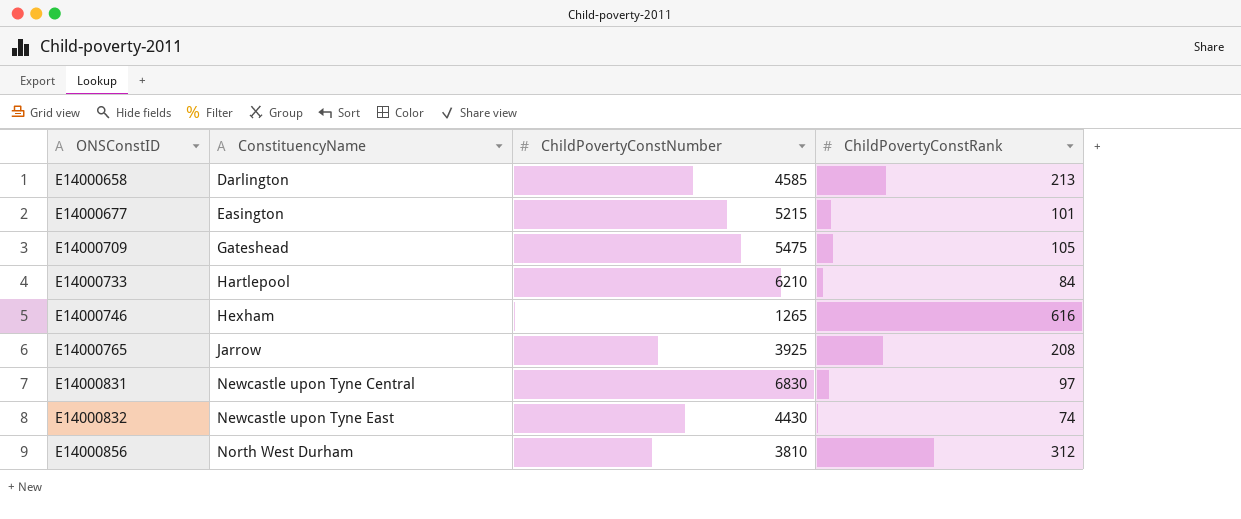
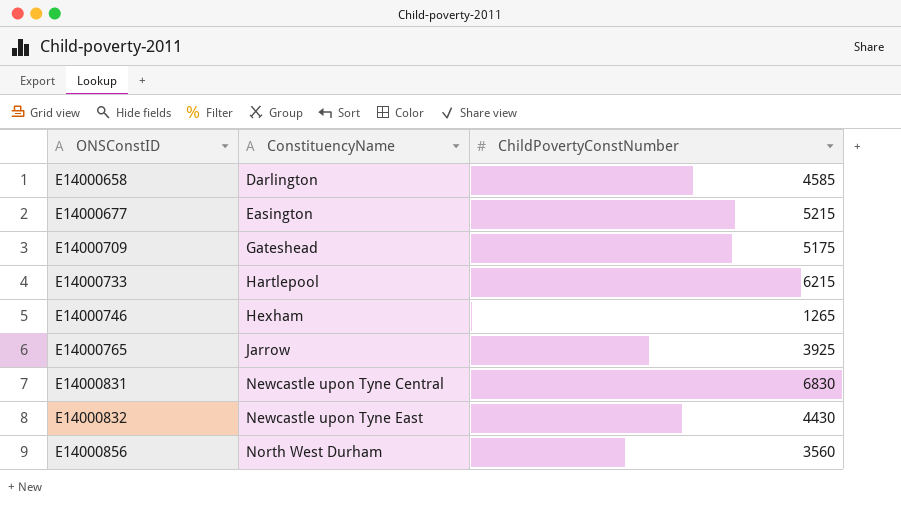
column ChildPovertyConstRank | position: 4 -> none
E14000709 | ChildPovertyConstNumber: 5475 -> 5175
E14000733 | ChildPovertyConstNumber: 6210 -> 6215
E14000856 | ChildPovertyConstNumber: 3810 -> 3560

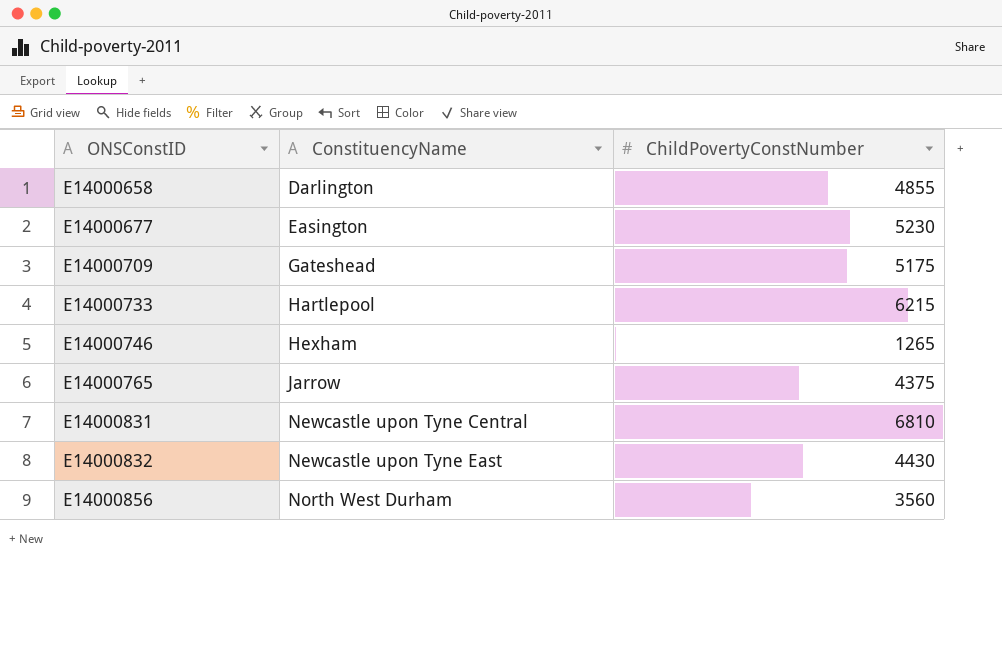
E14000658 | ChildPovertyConstNumber: 4585 -> 4855
E14000677 | ChildPovertyConstNumber: 5215 -> 5230
E14000765 | ChildPovertyConstNumber: 3925 -> 4375
E14000831 | ChildPovertyConstNumber: 6830 -> 6810

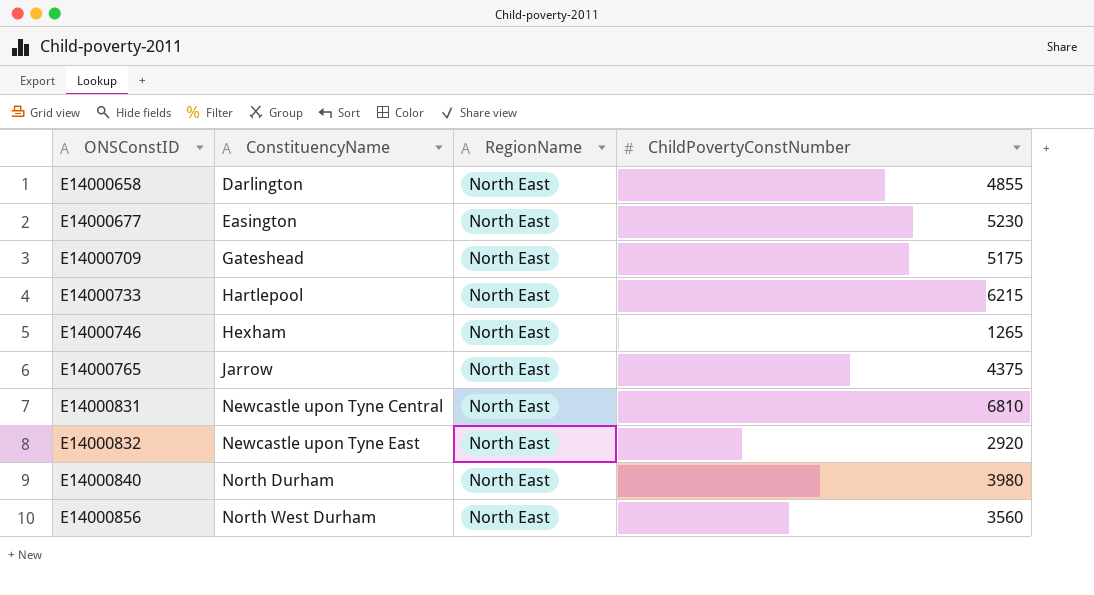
column RegionName | position: none -> 3
E14000832 | ChildPovertyConstNumber: 4430 -> 2920
row E14000840: none -> North Durham | North East | 3980

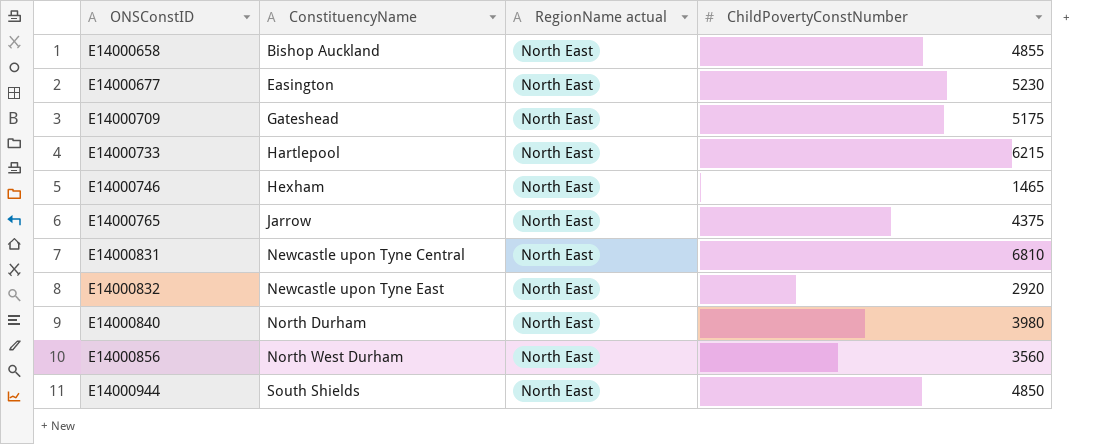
column name: RegionName -> RegionName actual
E14000658 | ConstituencyName: Darlington -> Bishop Auckland
E14000746 | ChildPovertyConstNumber: 1265 -> 1465
row E14000944: none -> South Shields | North East | 4850

